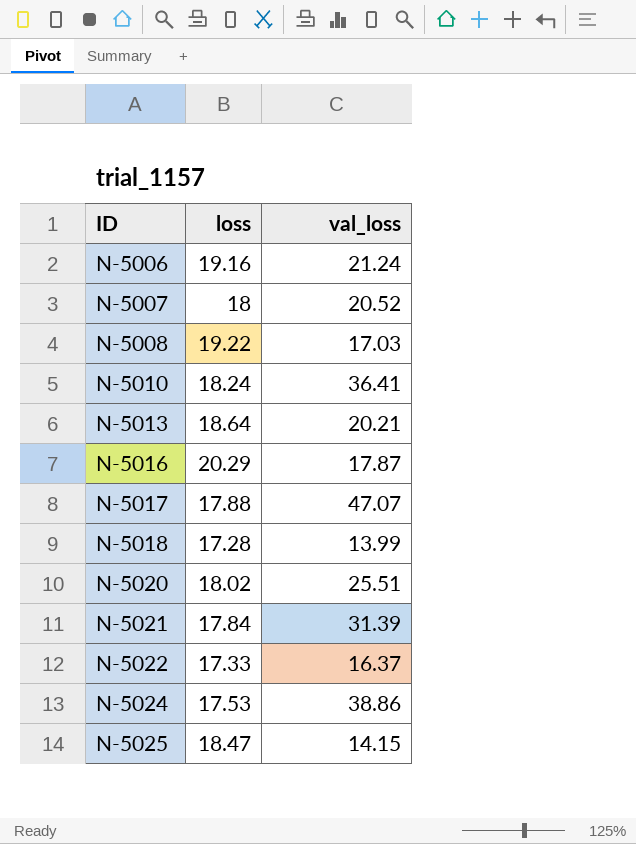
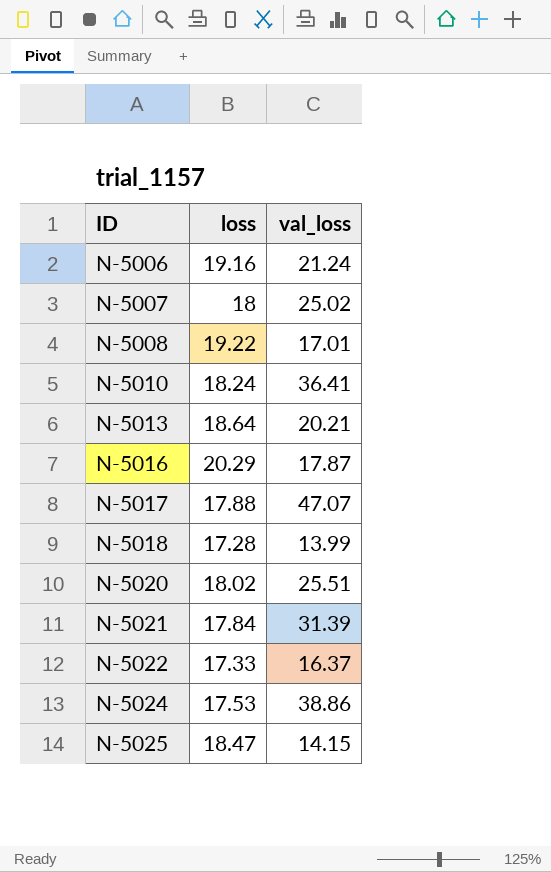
N-5007 | val_loss: 20.52 -> 25.02
N-5008 | val_loss: 17.03 -> 17.01

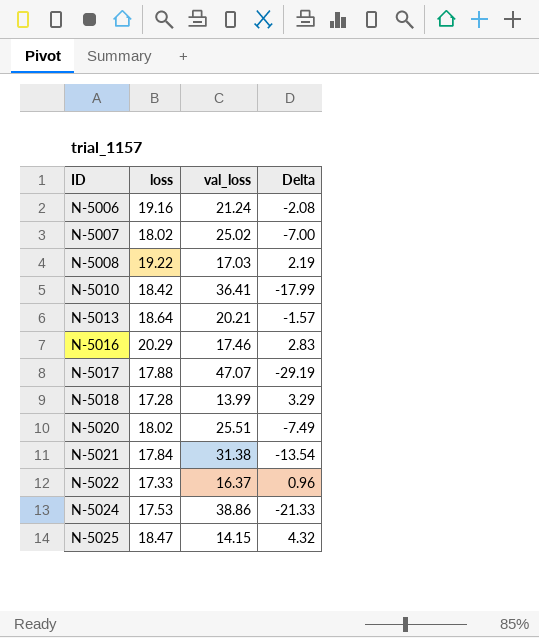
column Delta | formula: none -> [loss] - [val_loss]
N-5007 | loss: 18 -> 18.02
N-5008 | val_loss: 17.01 -> 17.03
N-5010 | loss: 18.24 -> 18.42
N-5016 | val_loss: 17.87 -> 17.46
N-5021 | val_loss: 31.39 -> 31.38

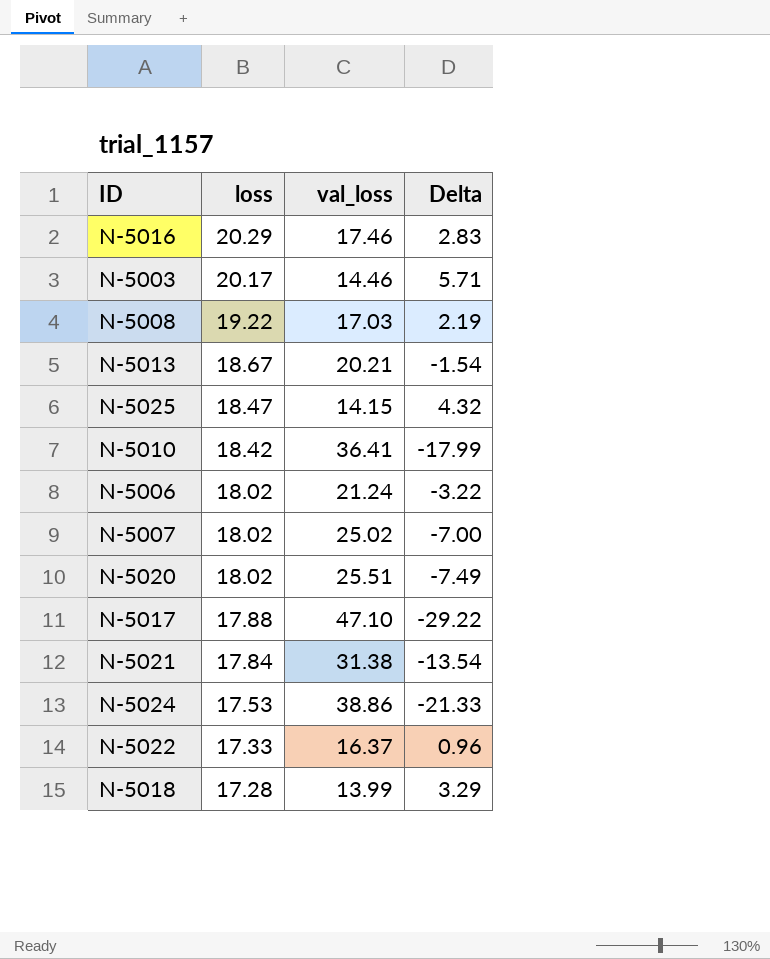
row order: ID ascending -> loss descending
row N-5003: none -> 20.17 | 14.46 | 5.71
N-5013 | loss: 18.64 -> 18.67
N-5013 | Delta: -1.57 -> -1.54
N-5006 | loss: 19.16 -> 18.02
N-5006 | Delta: -2.08 -> -3.22
N-5017 | val_loss: 47.07 -> 47.10
N-5017 | Delta: -29.19 -> -29.22

